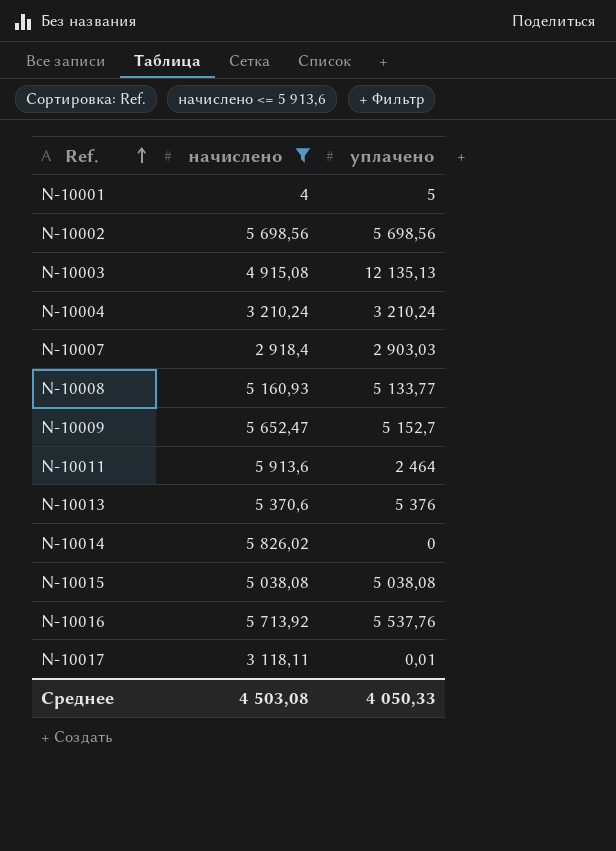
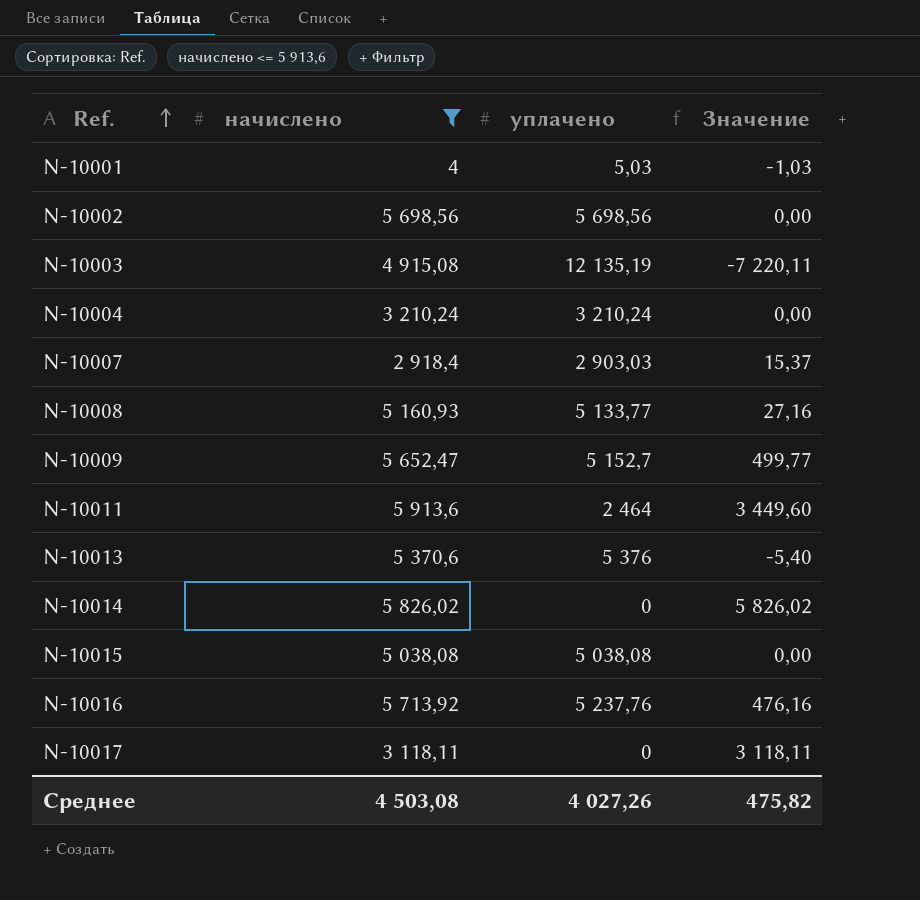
column Значение | formula: none -> [начислено] - [уплачено]
N-10001 | уплачено: 5 -> 5,03
N-10003 | уплачено: 12 135,13 -> 12 135,19
N-10016 | уплачено: 5 537,76 -> 5 237,76
N-10017 | уплачено: 0,01 -> 0
Среднее | уплачено: 4 050,33 -> 4 027,26

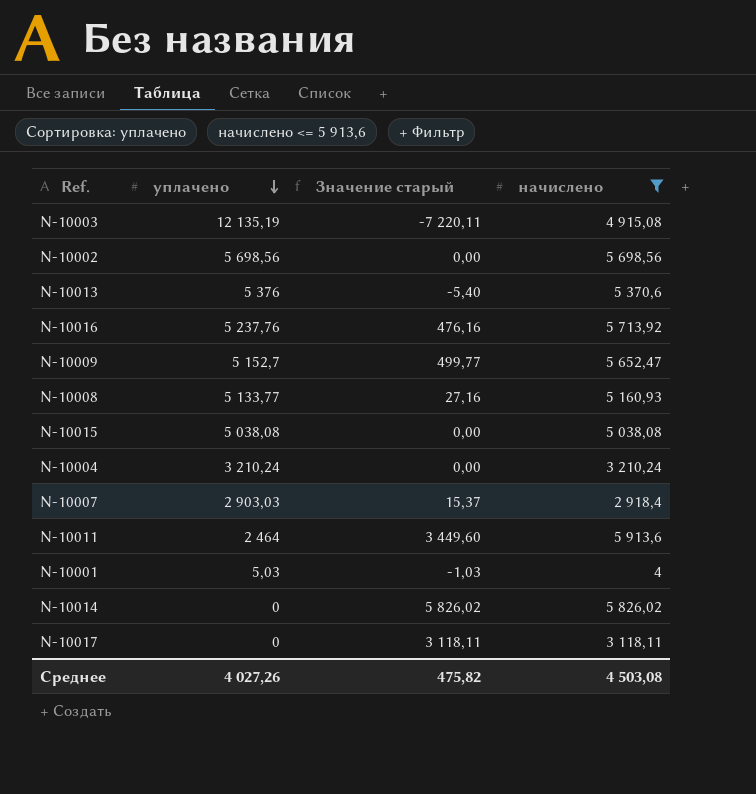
row order: Ref. ascending -> уплачено descending
column name: Значение -> Значение старый
column начислено | position: 2 -> 4

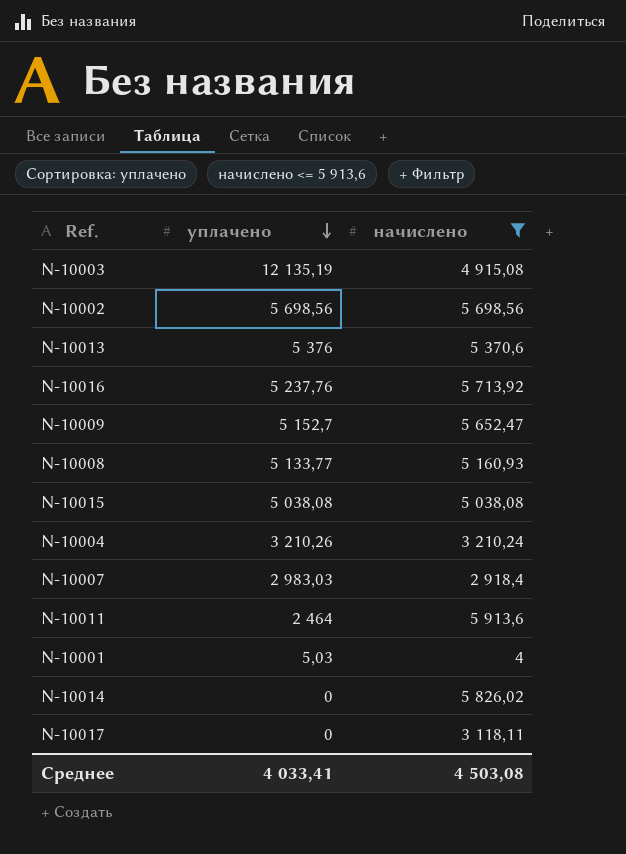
column Значение старый | formula: [начислено] - [уплачено] -> none
N-10004 | уплачено: 3 210,24 -> 3 210,26
N-10007 | уплачено: 2 903,03 -> 2 983,03
Среднее | уплачено: 4 027,26 -> 4 033,41

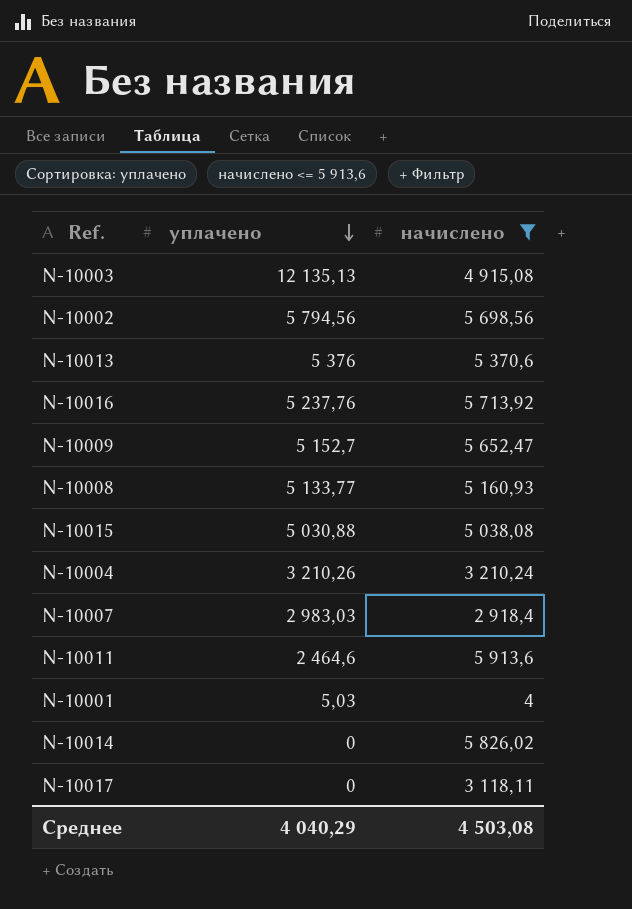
N-10003 | уплачено: 12 135,19 -> 12 135,13
N-10002 | уплачено: 5 698,56 -> 5 794,56
N-10015 | уплачено: 5 038,08 -> 5 030,88
N-10011 | уплачено: 2 464 -> 2 464,6
Среднее | уплачено: 4 033,41 -> 4 040,29

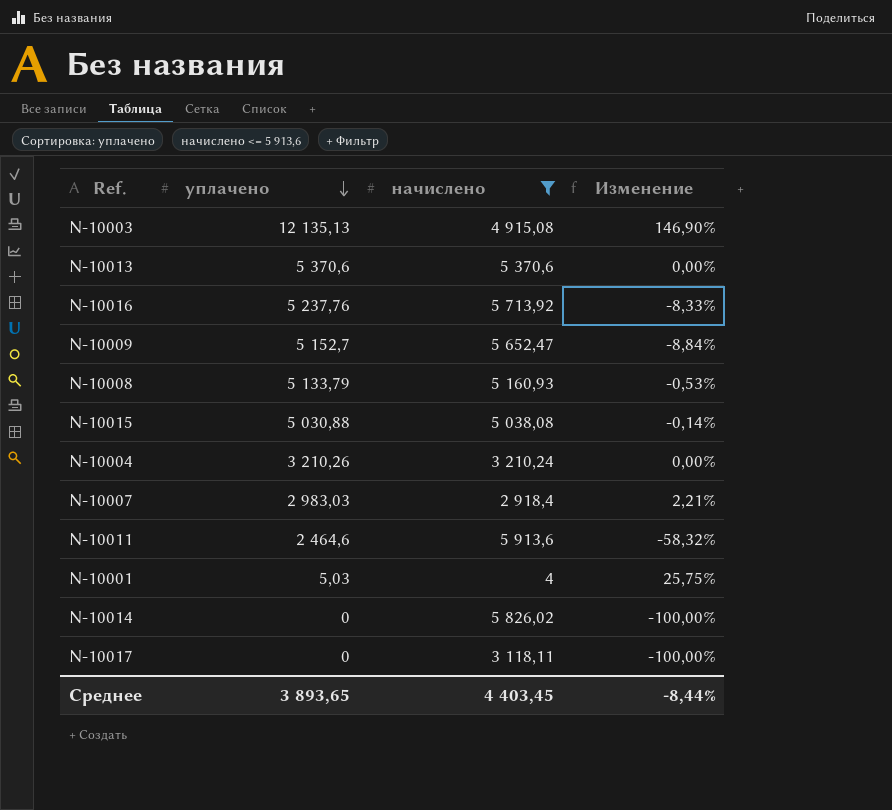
column Изменение | formula: none -> ([уплачено] - [начислено]) / [начислено]
row N-10002: 5 794,56 | 5 698,56 -> none
N-10013 | уплачено: 5 376 -> 5 370,6
N-10008 | уплачено: 5 133,77 -> 5 133,79
Среднее | уплачено: 4 040,29 -> 3 893,65
Среднее | начислено: 4 503,08 -> 4 403,45

